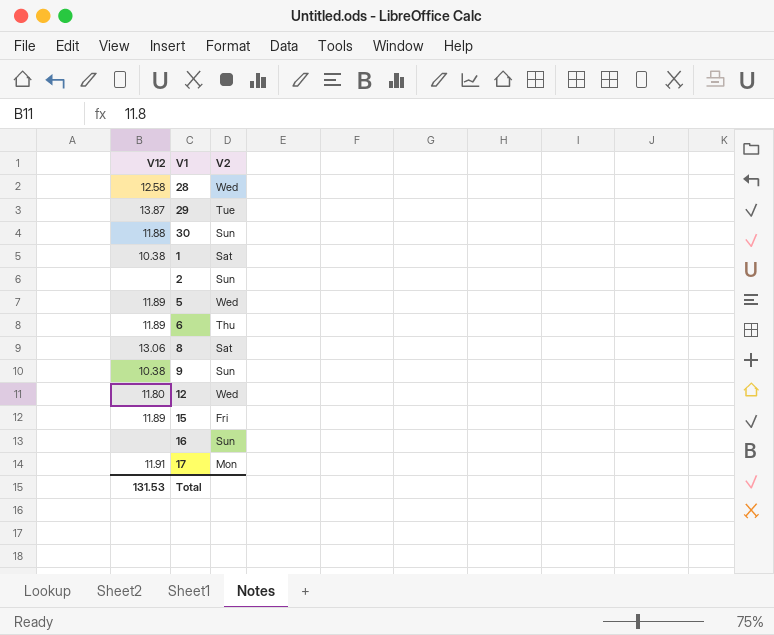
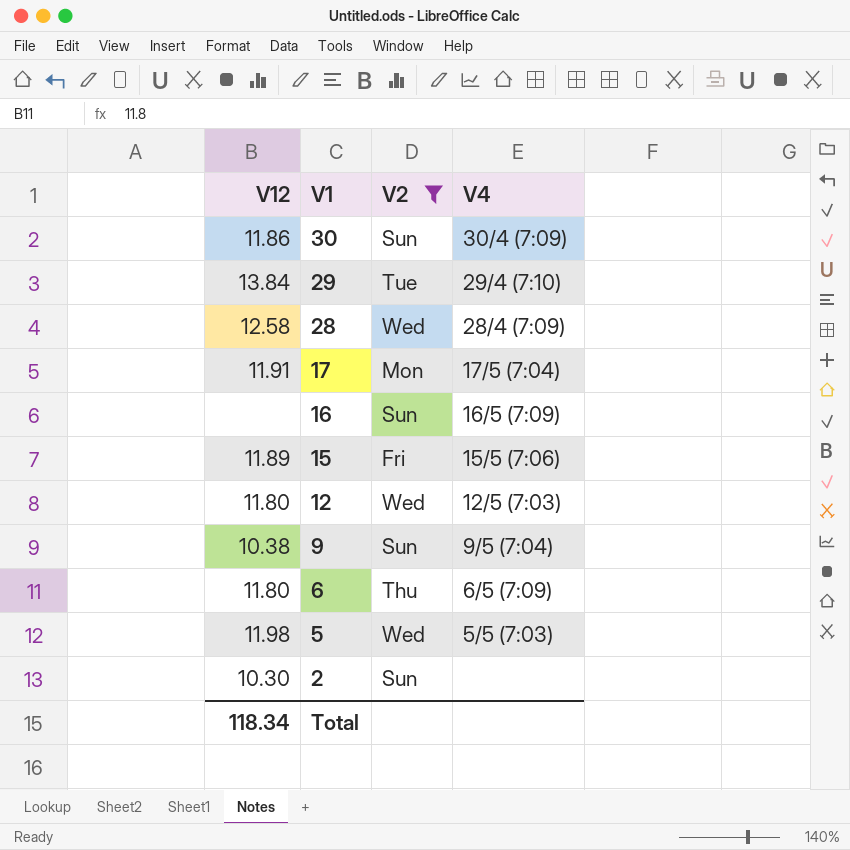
filter: none -> V2 != Sat
row order: none -> V1 descending
column V4 | position: none -> 4
30 | V12: 11.88 -> 11.86
29 | V12: 13.87 -> 13.84
6 | V12: 11.89 -> 11.80
5 | V12: 11.89 -> 11.98
2 | V12: none -> 10.30
Total | V12: 131.53 -> 118.34

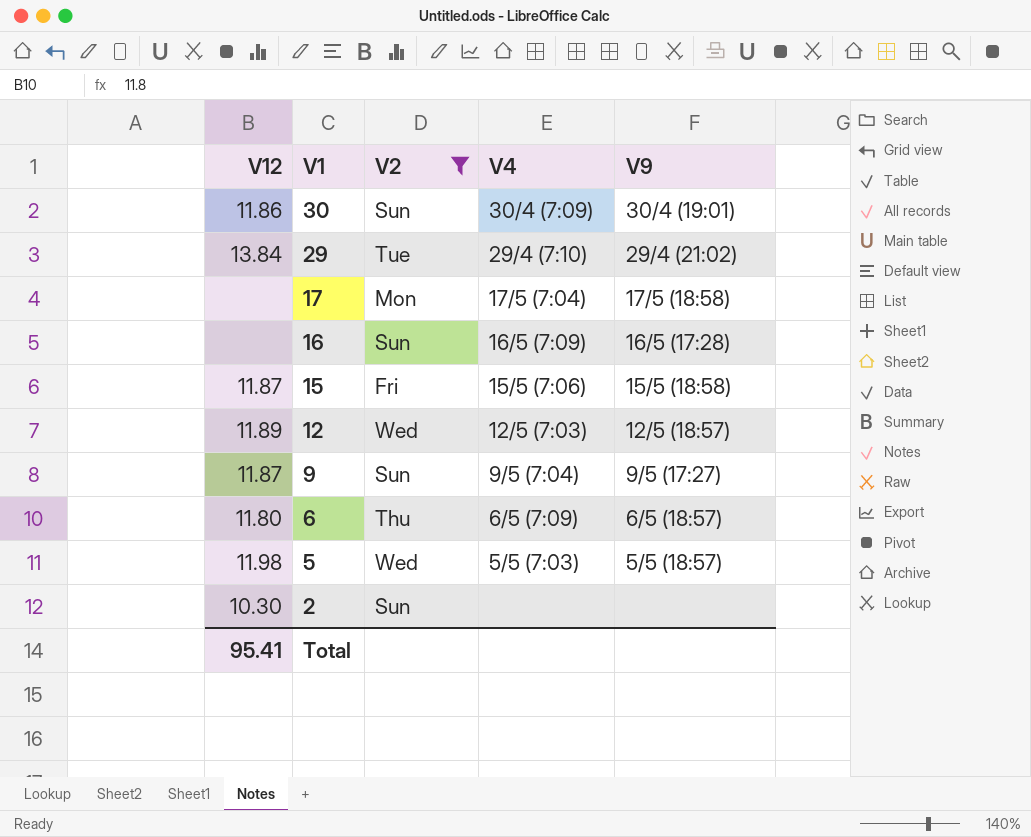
column V9 | position: none -> 5
row 28: 12.58 | Wed | 28/4 (7:09) -> none
17 | V12: 11.91 -> none
15 | V12: 11.89 -> 11.87
12 | V12: 11.80 -> 11.89
9 | V12: 10.38 -> 11.87
Total | V12: 118.34 -> 95.41

